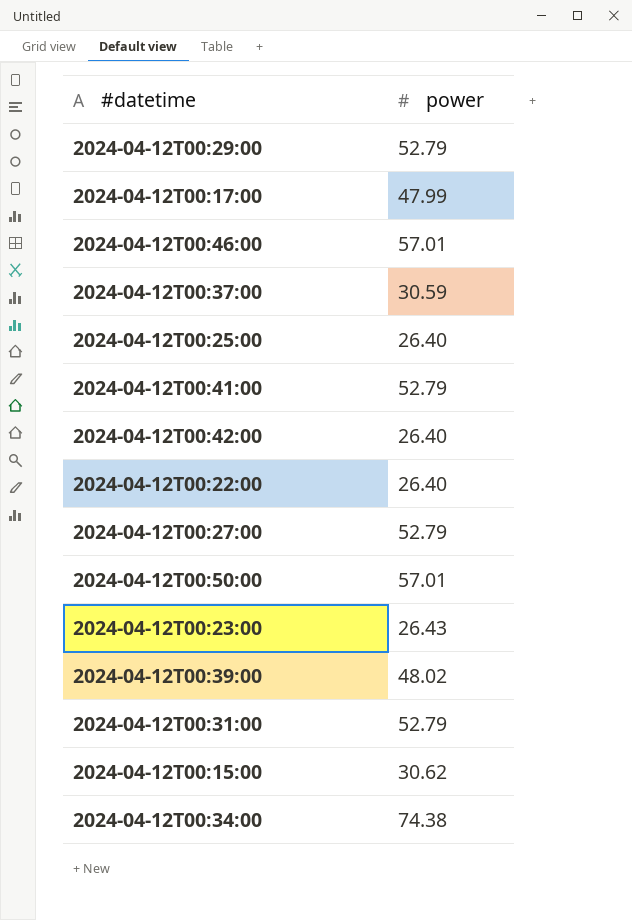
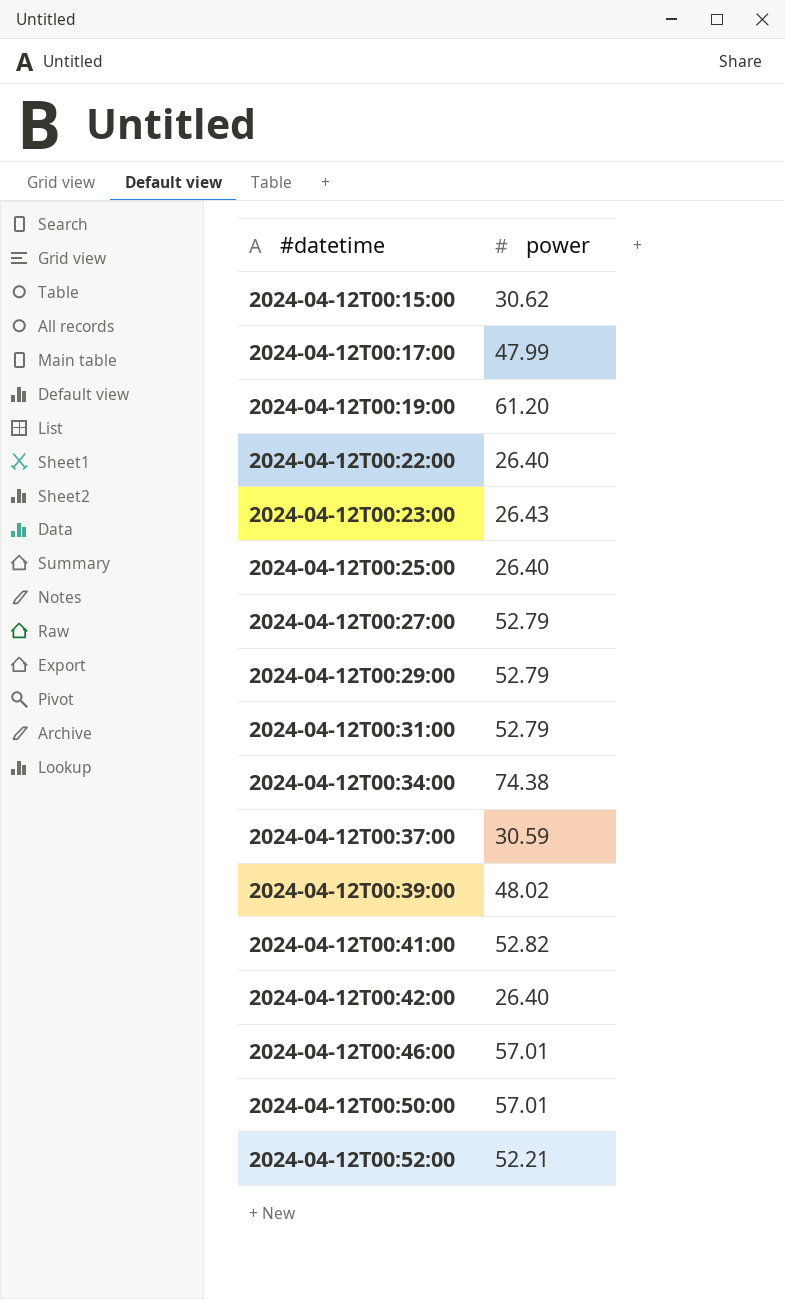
row order: none -> #datetime ascending
row 2024-04-12T00:19:00: none -> 61.20
2024-04-12T00:41:00 | power: 52.79 -> 52.82
row 2024-04-12T00:52:00: none -> 52.21

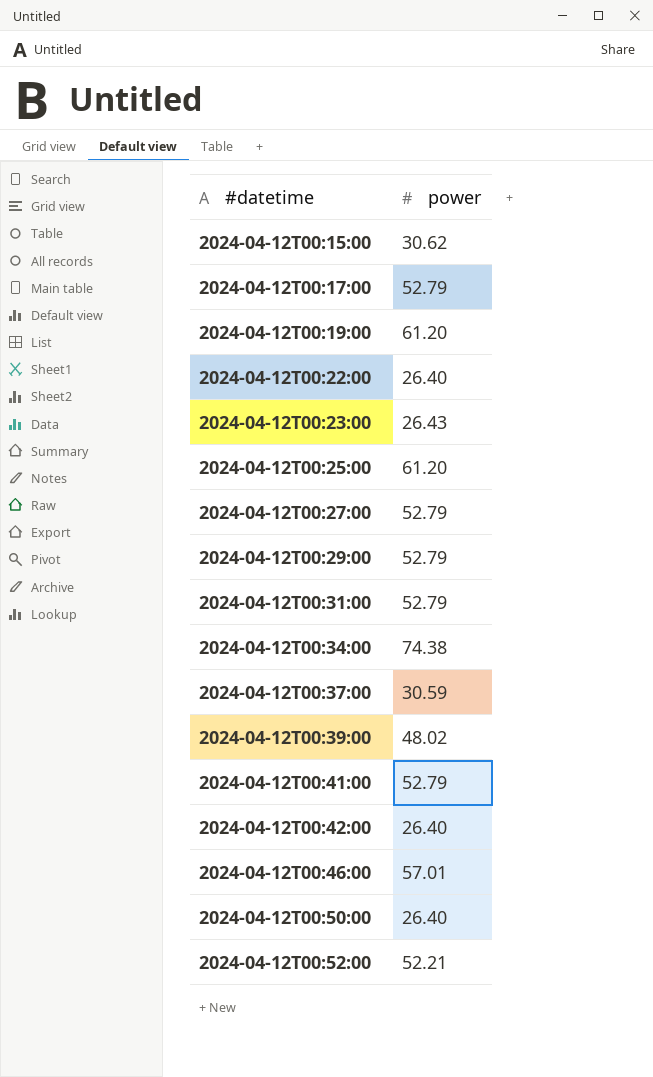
2024-04-12T00:17:00 | power: 47.99 -> 52.79
2024-04-12T00:25:00 | power: 26.40 -> 61.20
2024-04-12T00:41:00 | power: 52.82 -> 52.79
2024-04-12T00:50:00 | power: 57.01 -> 26.40

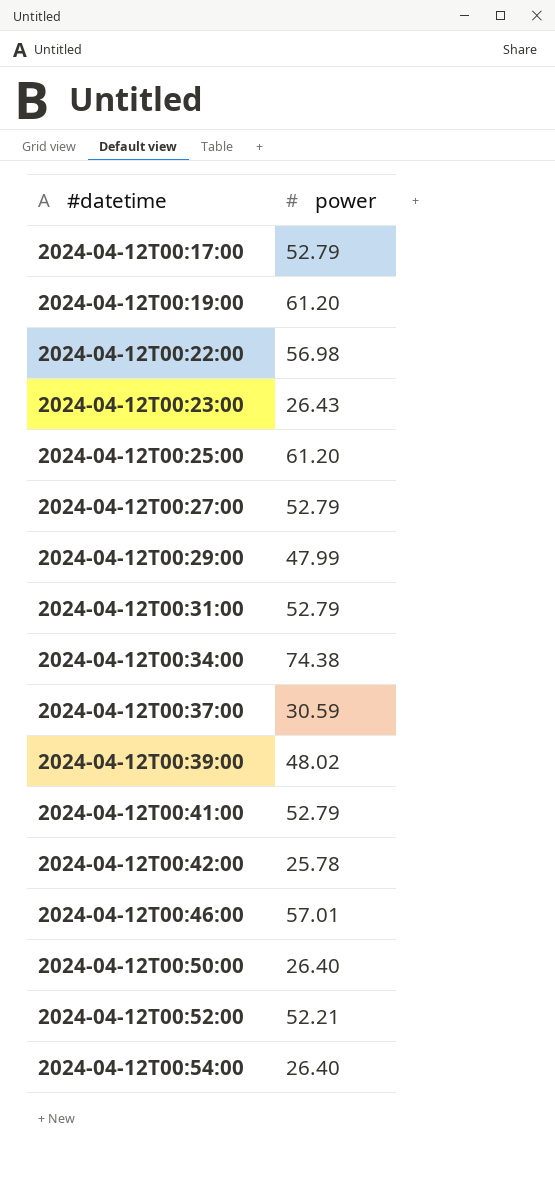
row 2024-04-12T00:15:00: 30.62 -> none
2024-04-12T00:22:00 | power: 26.40 -> 56.98
2024-04-12T00:29:00 | power: 52.79 -> 47.99
2024-04-12T00:42:00 | power: 26.40 -> 25.78
row 2024-04-12T00:54:00: none -> 26.40

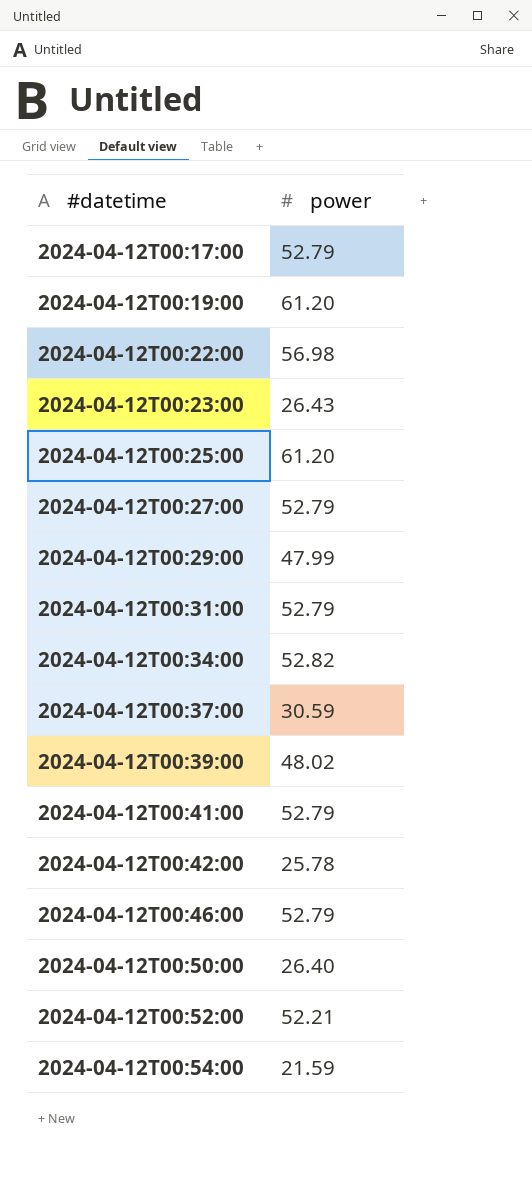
2024-04-12T00:34:00 | power: 74.38 -> 52.82
2024-04-12T00:46:00 | power: 57.01 -> 52.79
2024-04-12T00:54:00 | power: 26.40 -> 21.59

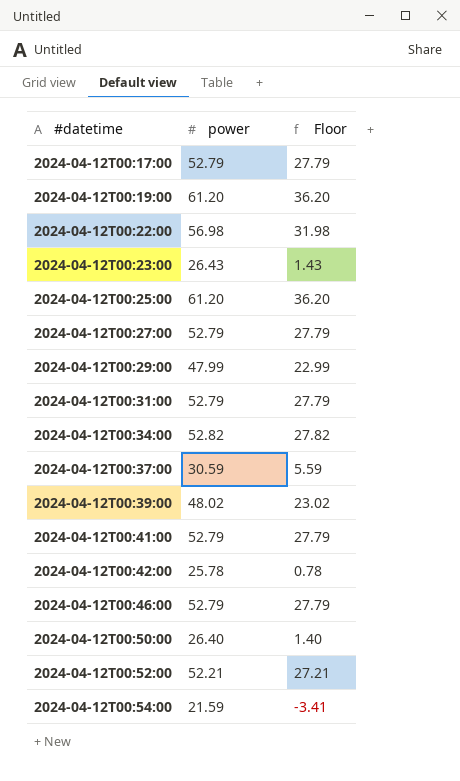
column Floor | formula: none -> [power] - 25

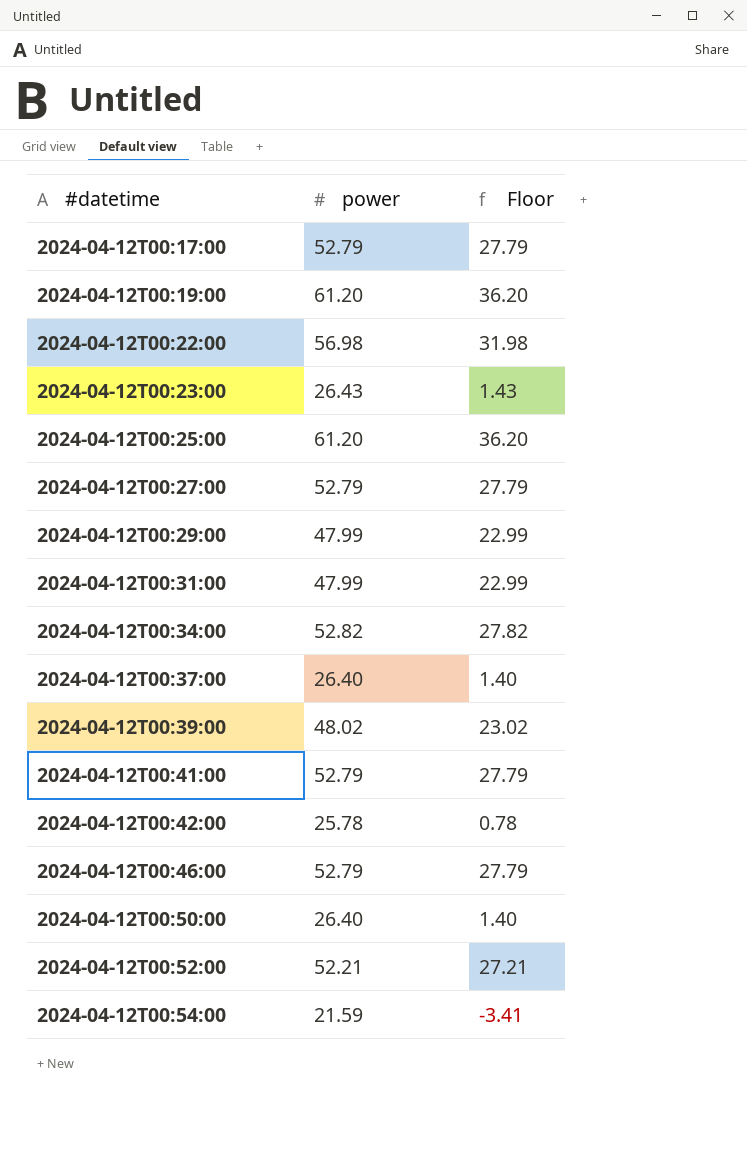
2024-04-12T00:31:00 | power: 52.79 -> 47.99
2024-04-12T00:31:00 | Floor: 27.79 -> 22.99
2024-04-12T00:37:00 | power: 30.59 -> 26.40
2024-04-12T00:37:00 | Floor: 5.59 -> 1.40

